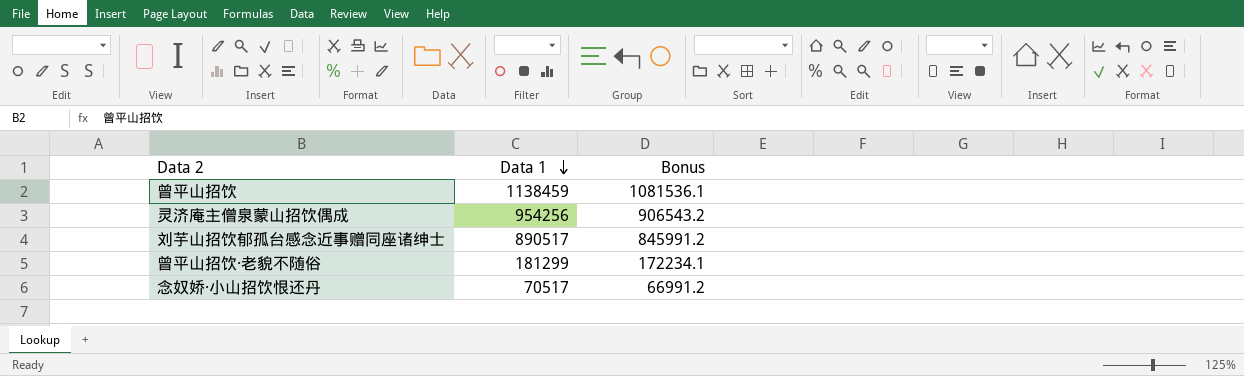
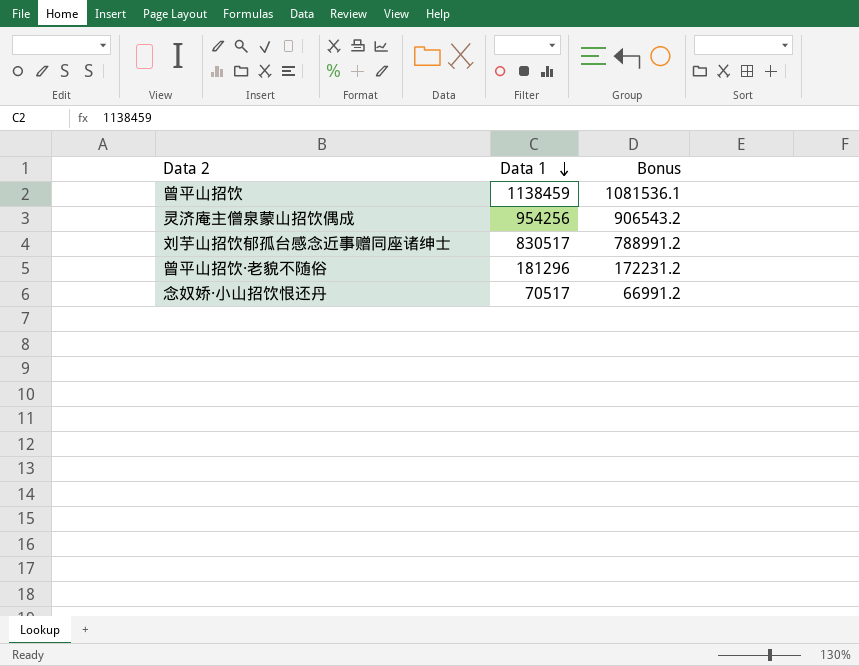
刘芋山招饮郁孤台感念近事赠同座诸绅士 | Data 1: 890517 -> 830517
刘芋山招饮郁孤台感念近事赠同座诸绅士 | Bonus: 845991.2 -> 788991.2
曾平山招饮·老貌不随俗 | Data 1: 181299 -> 181296
曾平山招饮·老貌不随俗 | Bonus: 172234.1 -> 172231.2

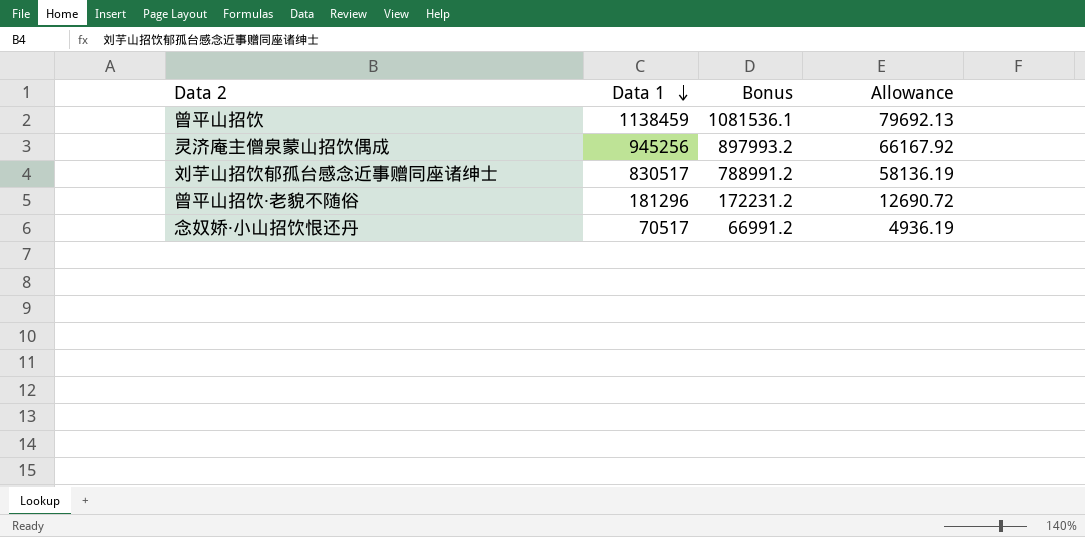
column Allowance | formula: none -> [Data 1] * 0.07
灵济庵主僧泉蒙山招饮偶成 | Data 1: 954256 -> 945256
灵济庵主僧泉蒙山招饮偶成 | Bonus: 906543.2 -> 897993.2

